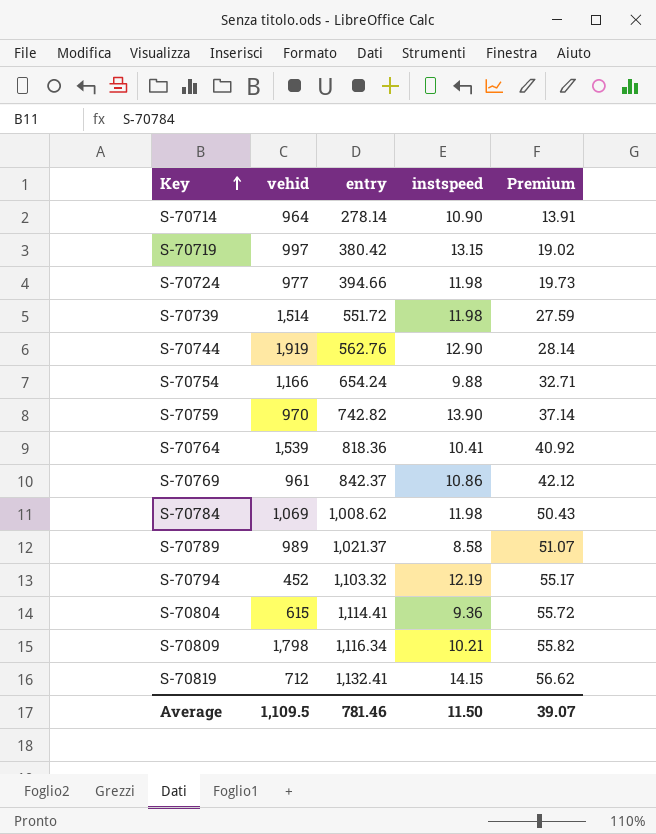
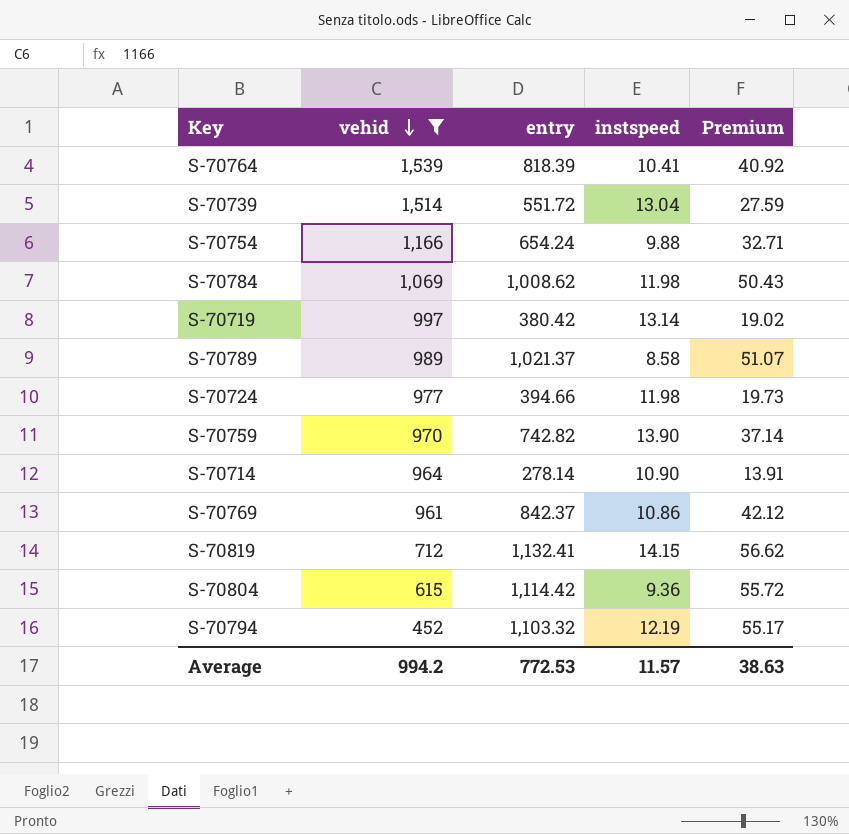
filter: none -> vehid <= 1,539
row order: Key ascending -> vehid descending
S-70764 | entry: 818.36 -> 818.39
S-70739 | instspeed: 11.98 -> 13.04
S-70719 | instspeed: 13.15 -> 13.14
S-70804 | entry: 1,114.41 -> 1,114.42
Average | vehid: 1,109.5 -> 994.2
Average | entry: 781.46 -> 772.53
Average | instspeed: 11.50 -> 11.57
Average | Premium: 39.07 -> 38.63

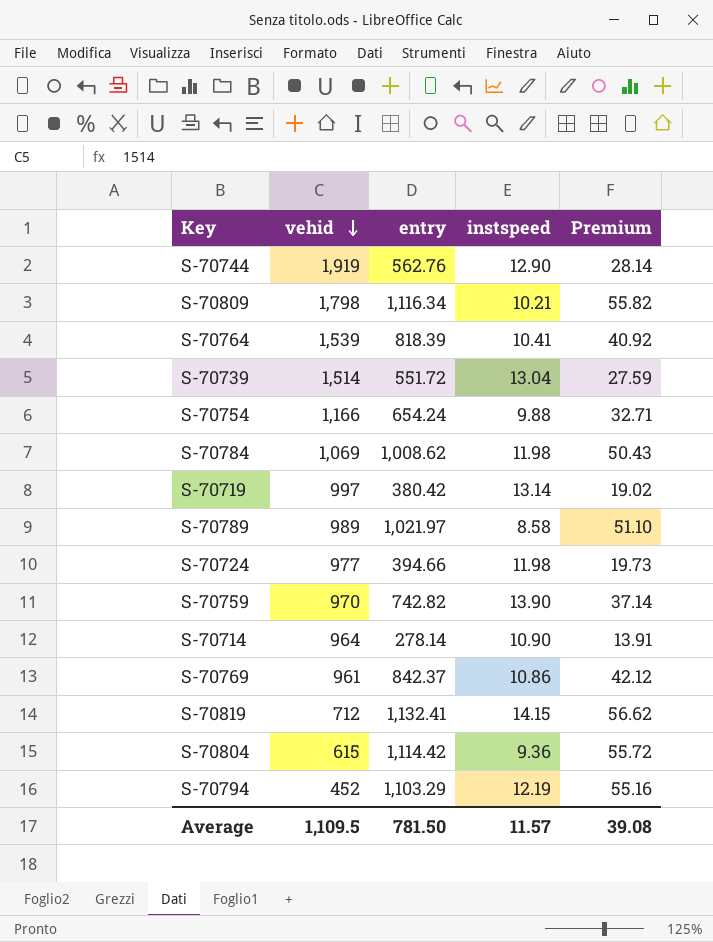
filter: vehid <= 1,539 -> none
S-70789 | entry: 1,021.37 -> 1,021.97
S-70789 | Premium: 51.07 -> 51.10
S-70794 | entry: 1,103.32 -> 1,103.29
S-70794 | Premium: 55.17 -> 55.16
Average | vehid: 994.2 -> 1,109.5
Average | entry: 772.53 -> 781.50
Average | Premium: 38.63 -> 39.08

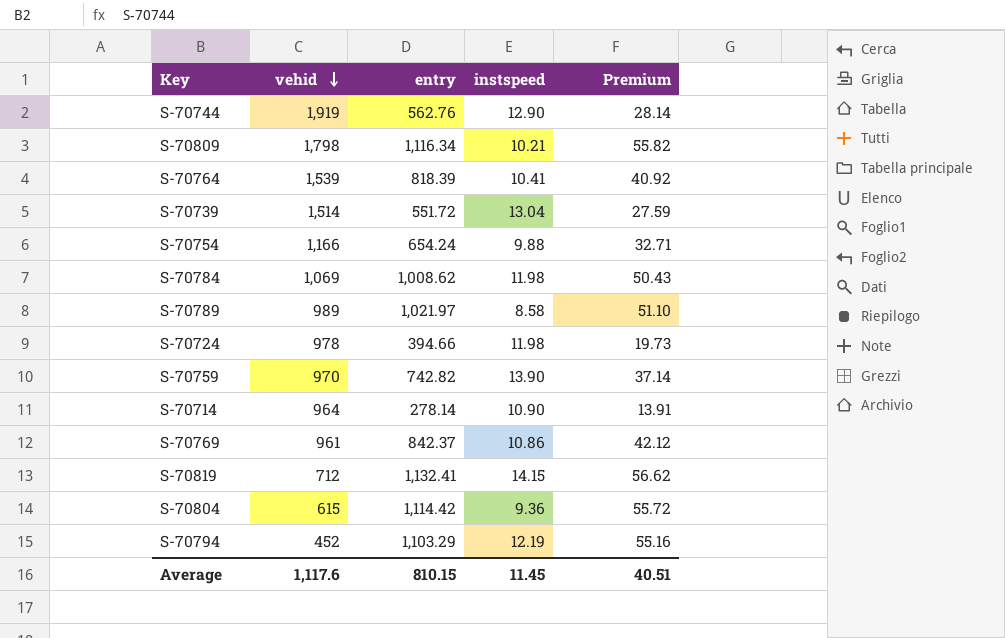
row S-70719: 997 | 380.42 | 13.14 | 19.02 -> none
S-70724 | vehid: 977 -> 978
Average | vehid: 1,109.5 -> 1,117.6
Average | entry: 781.50 -> 810.15
Average | instspeed: 11.57 -> 11.45
Average | Premium: 39.08 -> 40.51

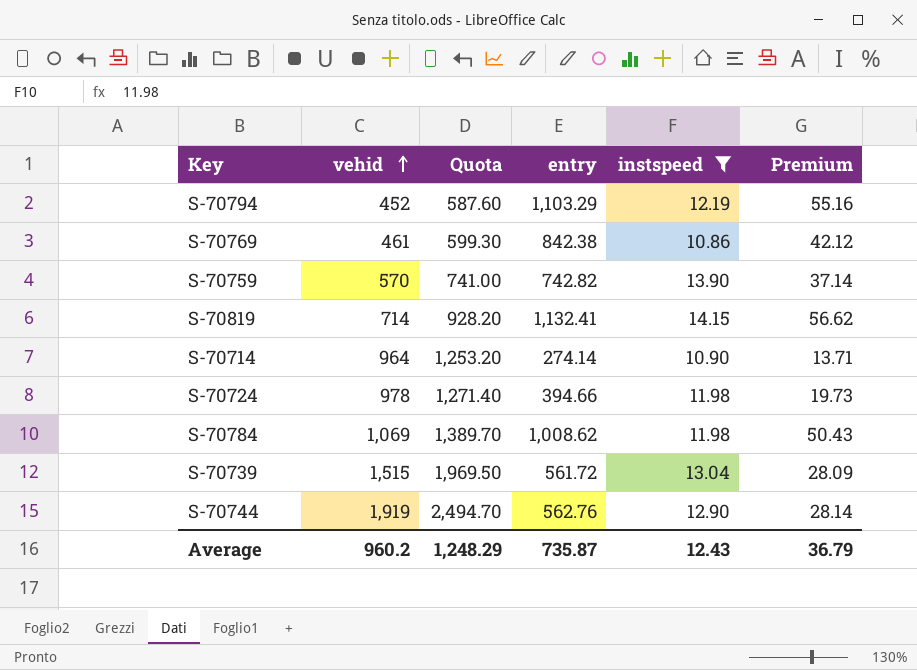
filter: none -> instspeed >= 10.86
row order: vehid descending -> vehid ascending
column Quota | formula: none -> [vehid] * 1.3
S-70769 | vehid: 961 -> 461
S-70769 | entry: 842.37 -> 842.38
S-70759 | vehid: 970 -> 570
S-70819 | vehid: 712 -> 714
S-70714 | entry: 278.14 -> 274.14
S-70714 | Premium: 13.91 -> 13.71
S-70739 | vehid: 1,514 -> 1,515
S-70739 | entry: 551.72 -> 561.72
S-70739 | Premium: 27.59 -> 28.09
Average | vehid: 1,117.6 -> 960.2
Average | entry: 810.15 -> 735.87
Average | instspeed: 11.45 -> 12.43
Average | Premium: 40.51 -> 36.79

